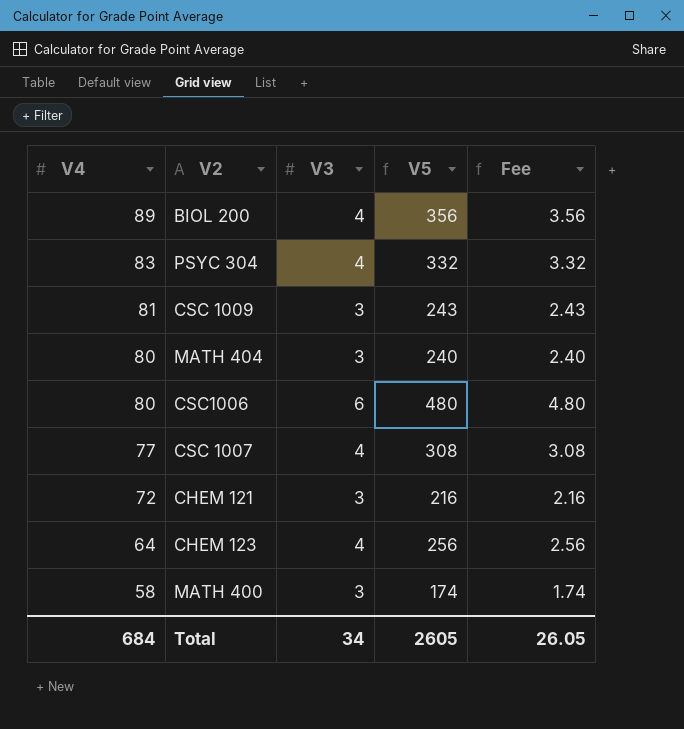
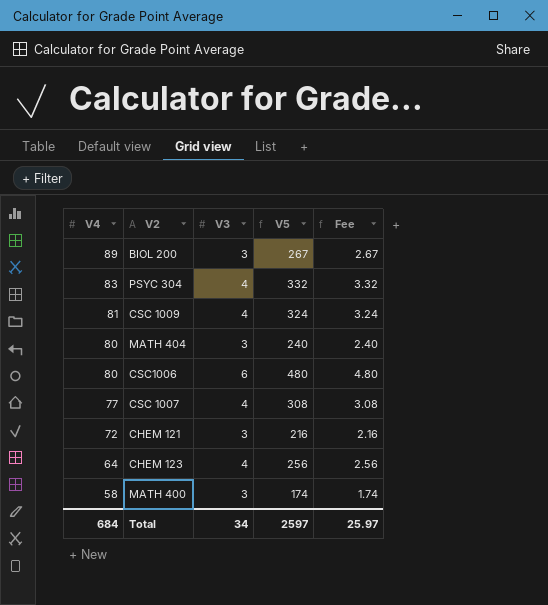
BIOL 200 | V3: 4 -> 3
BIOL 200 | V5: 356 -> 267
BIOL 200 | Fee: 3.56 -> 2.67
CSC 1009 | V3: 3 -> 4
CSC 1009 | V5: 243 -> 324
CSC 1009 | Fee: 2.43 -> 3.24
Total | V5: 2605 -> 2597
Total | Fee: 26.05 -> 25.97

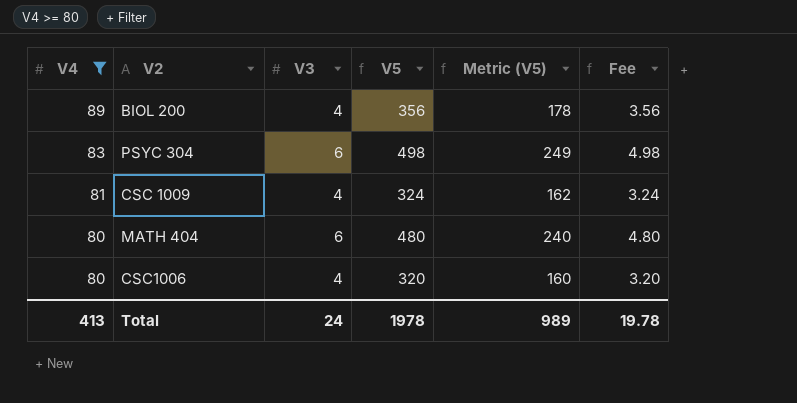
filter: none -> V4 >= 80
column Metric (V5) | formula: none -> [V5] * 0.5
BIOL 200 | V3: 3 -> 4
BIOL 200 | V5: 267 -> 356
BIOL 200 | Fee: 2.67 -> 3.56
PSYC 304 | V3: 4 -> 6
PSYC 304 | V5: 332 -> 498
PSYC 304 | Fee: 3.32 -> 4.98
MATH 404 | V3: 3 -> 6
MATH 404 | V5: 240 -> 480
MATH 404 | Fee: 2.40 -> 4.80
CSC1006 | V3: 6 -> 4
CSC1006 | V5: 480 -> 320
CSC1006 | Fee: 4.80 -> 3.20
Total | V4: 684 -> 413
Total | V3: 34 -> 24
Total | V5: 2597 -> 1978
Total | Fee: 25.97 -> 19.78

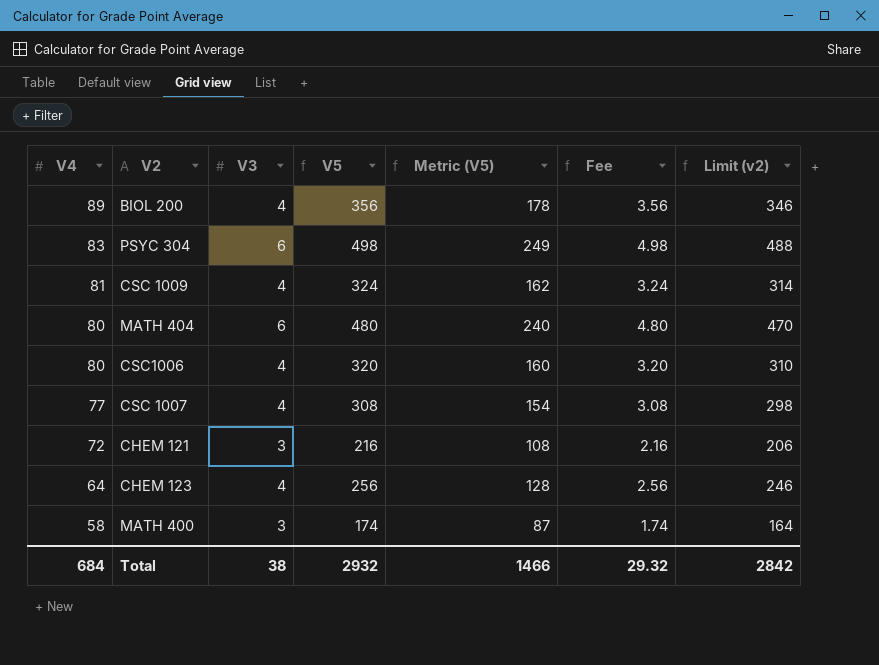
filter: V4 >= 80 -> none
column Limit (v2) | formula: none -> [V5] - 10
Total | V4: 413 -> 684
Total | V3: 24 -> 38
Total | V5: 1978 -> 2932
Total | Metric (V5): 989 -> 1466
Total | Fee: 19.78 -> 29.32

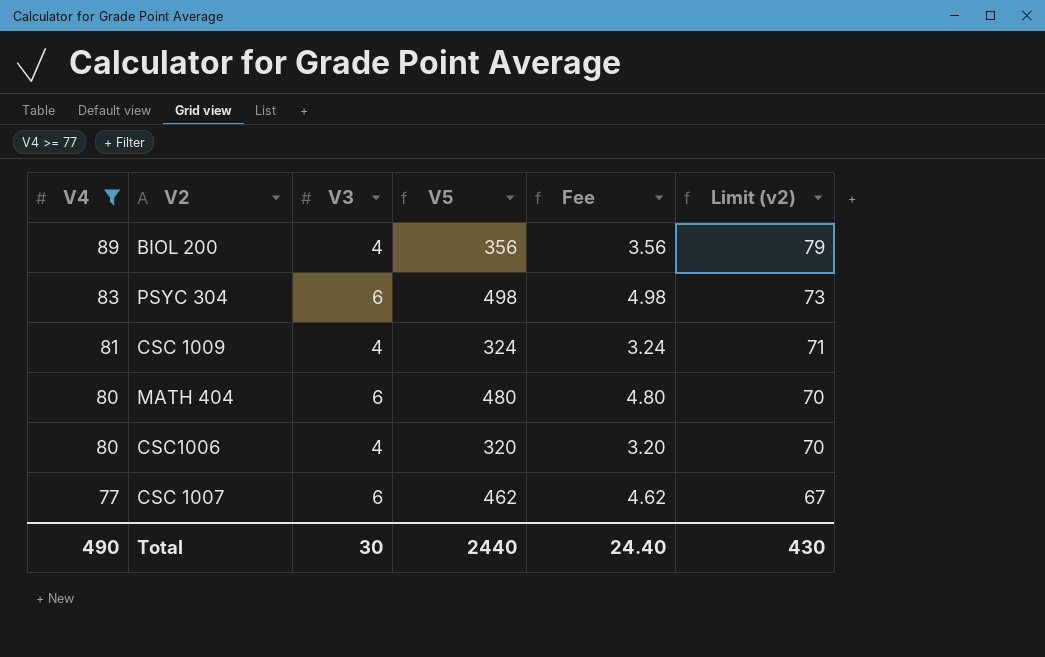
filter: none -> V4 >= 77
column Metric (V5) | formula: [V5] * 0.5 -> none
column Limit (v2) | formula: [V5] - 10 -> [V4] - 10
CSC 1007 | V3: 4 -> 6
CSC 1007 | V5: 308 -> 462
CSC 1007 | Fee: 3.08 -> 4.62
Total | V4: 684 -> 490
Total | V3: 38 -> 30
Total | V5: 2932 -> 2440
Total | Fee: 29.32 -> 24.40
Total | Limit (v2): 2842 -> 430

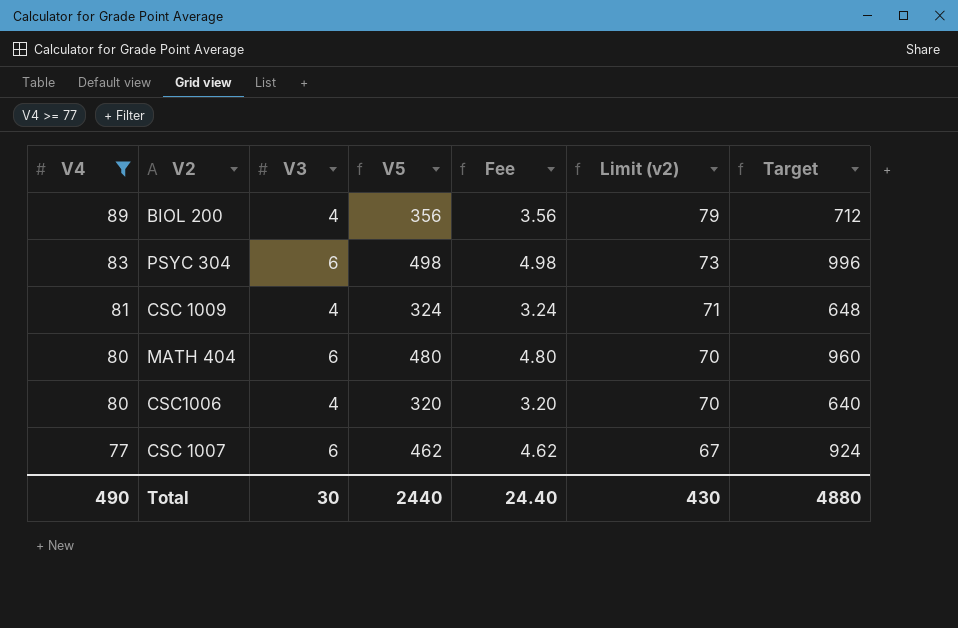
column Target | formula: none -> [V5] * 2

